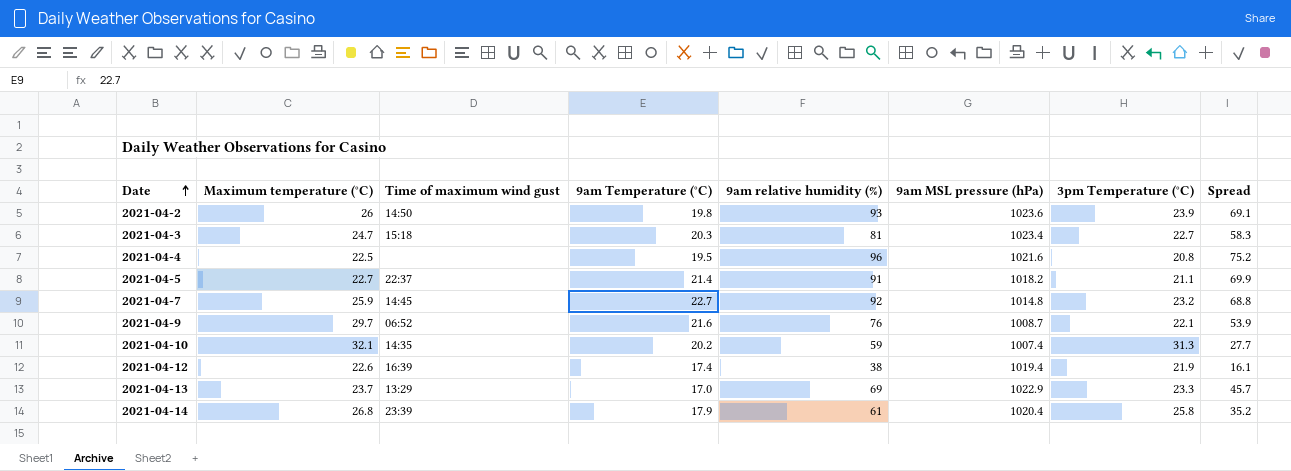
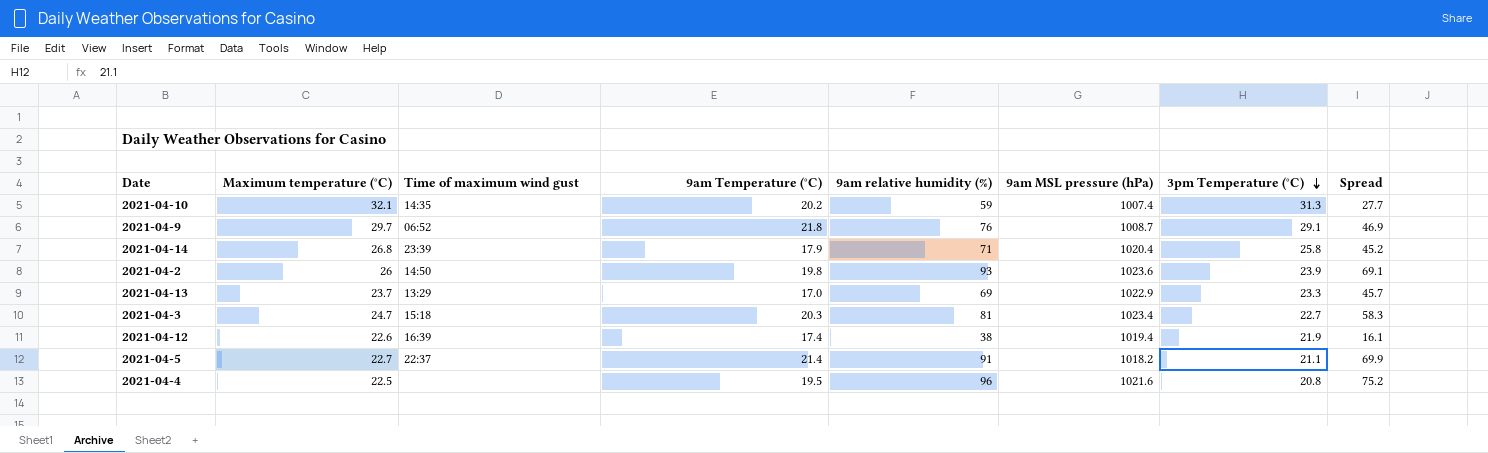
row order: Date ascending -> 3pm Temperature (°C) descending
row 2021-04-7: 25.9 | 14:45 | 22.7 | 92 | 1014.8 | 23.2 | 68.8 -> none
2021-04-9 | 9am Temperature (°C): 21.6 -> 21.8
2021-04-9 | 3pm Temperature (°C): 22.1 -> 29.1
2021-04-9 | Spread: 53.9 -> 46.9
2021-04-14 | 9am relative humidity (%): 61 -> 71
2021-04-14 | Spread: 35.2 -> 45.2

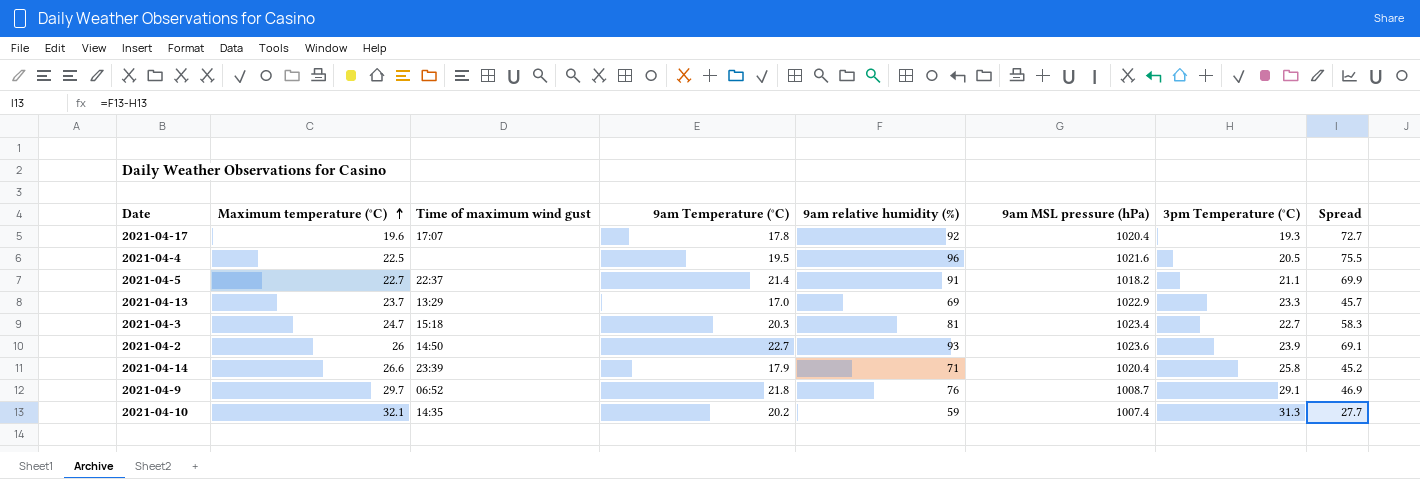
row order: 3pm Temperature (°C) descending -> Maximum temperature (°C) ascending
row 2021-04-12: 22.6 | 16:39 | 17.4 | 38 | 1019.4 | 21.9 | 16.1 -> none
row 2021-04-17: none -> 19.6 | 17:07 | 17.8 | 92 | 1020.4 | 19.3 | 72.7
2021-04-4 | 3pm Temperature (°C): 20.8 -> 20.5
2021-04-4 | Spread: 75.2 -> 75.5
2021-04-2 | 9am Temperature (°C): 19.8 -> 22.7
2021-04-14 | Maximum temperature (°C): 26.8 -> 26.6

